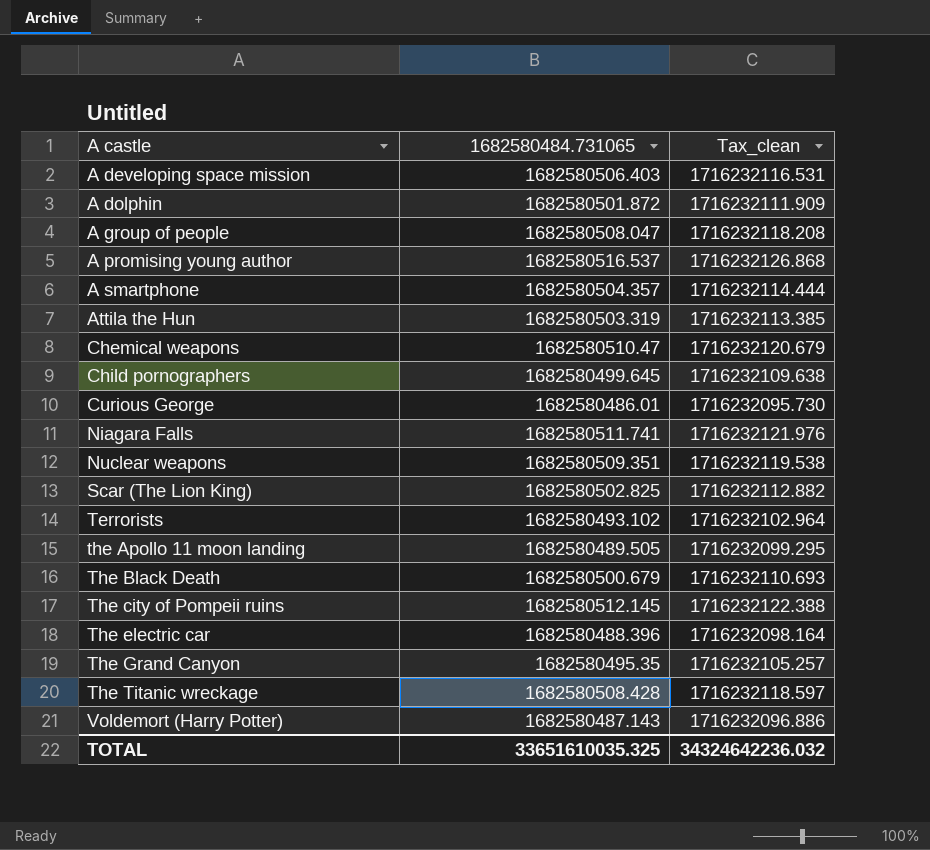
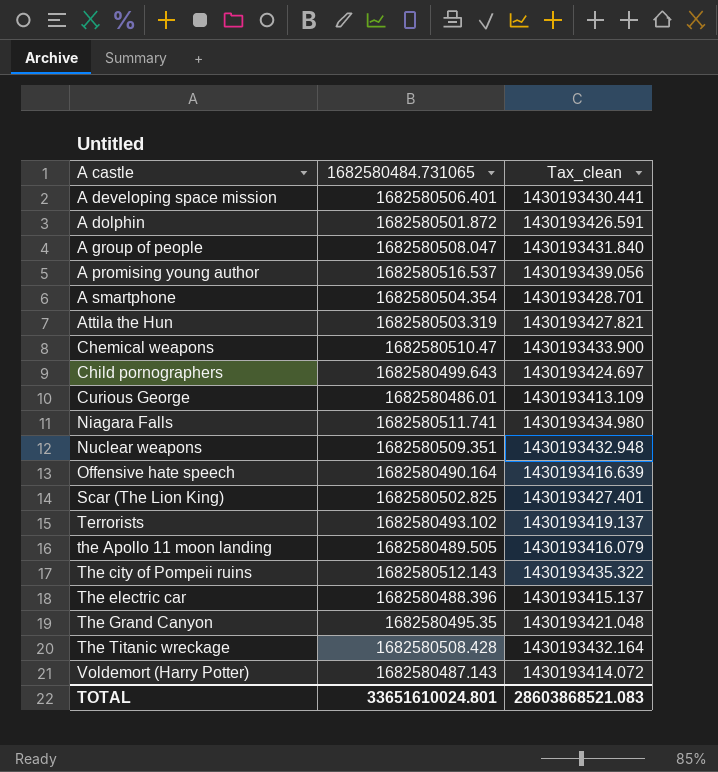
column Tax_clean | formula: [1682580484.731065] * 1.02 -> [1682580484.731065] * 0.85
row The Black Death: 1682580500.679 | 1716232110.693 -> none
A developing space mission | 1682580484.731065: 1682580506.403 -> 1682580506.401
A smartphone | 1682580484.731065: 1682580504.357 -> 1682580504.354
Child pornographers | 1682580484.731065: 1682580499.645 -> 1682580499.643
row Offensive hate speech: none -> 1682580490.164 | 1430193416.639
The city of Pompeii ruins | 1682580484.731065: 1682580512.145 -> 1682580512.143
TOTAL | 1682580484.731065: 33651610035.325 -> 33651610024.801
TOTAL | Tax_clean: 34324642236.032 -> 28603868521.083

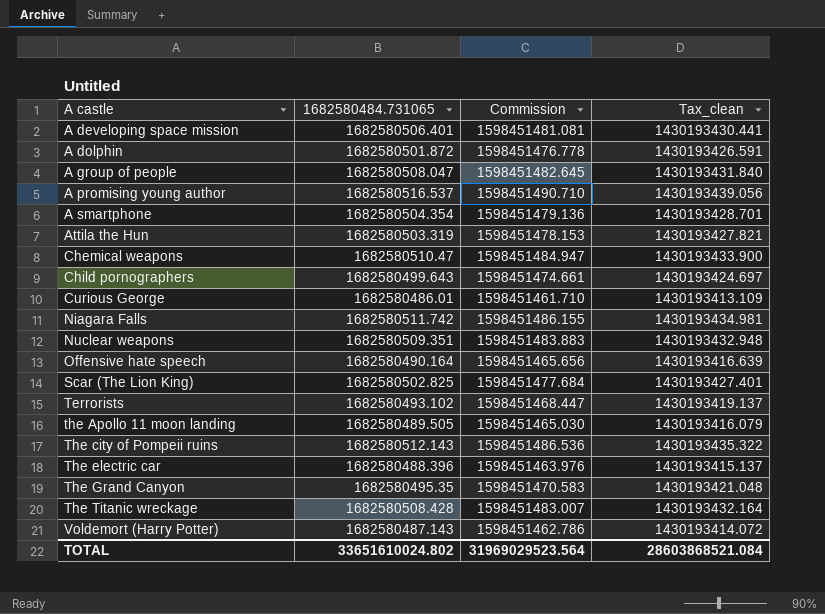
column Commission | formula: none -> [1682580484.731065] * 0.95
Niagara Falls | 1682580484.731065: 1682580511.741 -> 1682580511.742
Niagara Falls | Tax_clean: 1430193434.980 -> 1430193434.981
TOTAL | 1682580484.731065: 33651610024.801 -> 33651610024.802
TOTAL | Tax_clean: 28603868521.083 -> 28603868521.084

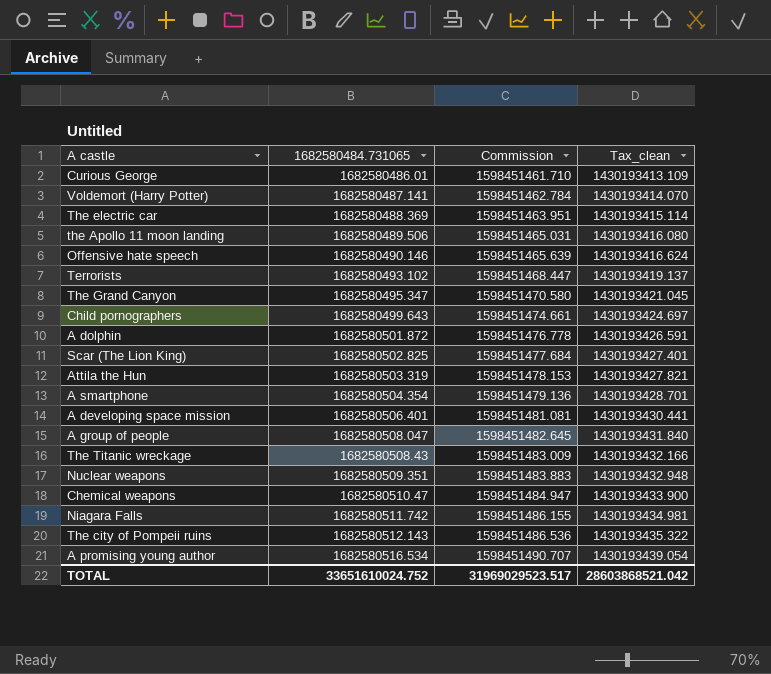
row order: A castle ascending -> 1682580484.731065 ascending
Voldemort (Harry Potter) | 1682580484.731065: 1682580487.143 -> 1682580487.141
Voldemort (Harry Potter) | Commission: 1598451462.786 -> 1598451462.784
Voldemort (Harry Potter) | Tax_clean: 1430193414.072 -> 1430193414.070
The electric car | 1682580484.731065: 1682580488.396 -> 1682580488.369
The electric car | Commission: 1598451463.976 -> 1598451463.951
The electric car | Tax_clean: 1430193415.137 -> 1430193415.114
the Apollo 11 moon landing | 1682580484.731065: 1682580489.505 -> 1682580489.506
the Apollo 11 moon landing | Commission: 1598451465.030 -> 1598451465.031
the Apollo 11 moon landing | Tax_clean: 1430193416.079 -> 1430193416.080
Offensive hate speech | 1682580484.731065: 1682580490.164 -> 1682580490.146
Offensive hate speech | Commission: 1598451465.656 -> 1598451465.639
Offensive hate speech | Tax_clean: 1430193416.639 -> 1430193416.624
The Grand Canyon | 1682580484.731065: 1682580495.35 -> 1682580495.347
The Grand Canyon | Commission: 1598451470.583 -> 1598451470.580
The Grand Canyon | Tax_clean: 1430193421.048 -> 1430193421.045
The Titanic wreckage | 1682580484.731065: 1682580508.428 -> 1682580508.43
The Titanic wreckage | Commission: 1598451483.007 -> 1598451483.009
The Titanic wreckage | Tax_clean: 1430193432.164 -> 1430193432.166
A promising young author | 1682580484.731065: 1682580516.537 -> 1682580516.534
A promising young author | Commission: 1598451490.710 -> 1598451490.707
A promising young author | Tax_clean: 1430193439.056 -> 1430193439.054
TOTAL | 1682580484.731065: 33651610024.802 -> 33651610024.752
TOTAL | Commission: 31969029523.564 -> 31969029523.517
TOTAL | Tax_clean: 28603868521.084 -> 28603868521.042

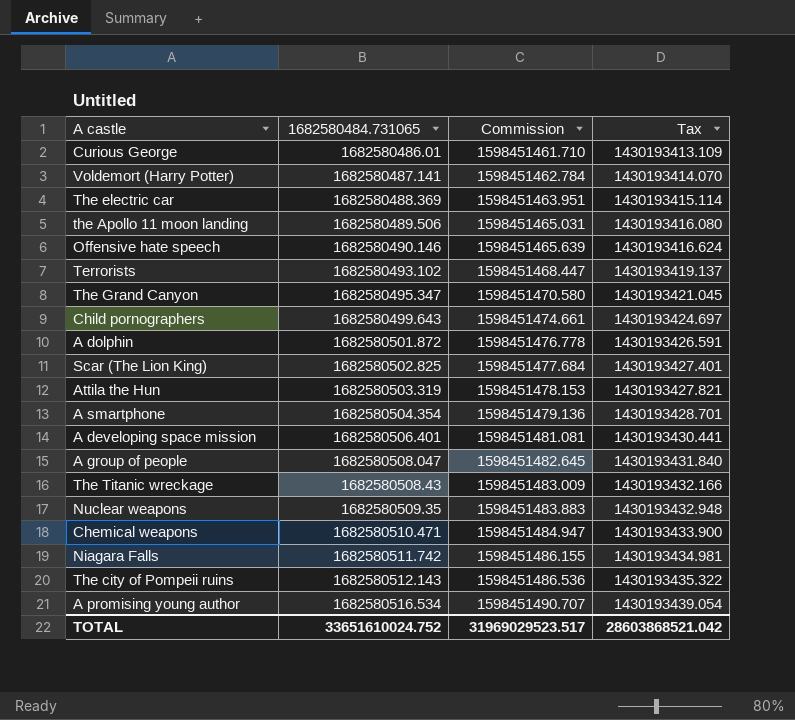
column name: Tax_clean -> Tax
Nuclear weapons | 1682580484.731065: 1682580509.351 -> 1682580509.35
Chemical weapons | 1682580484.731065: 1682580510.47 -> 1682580510.471

